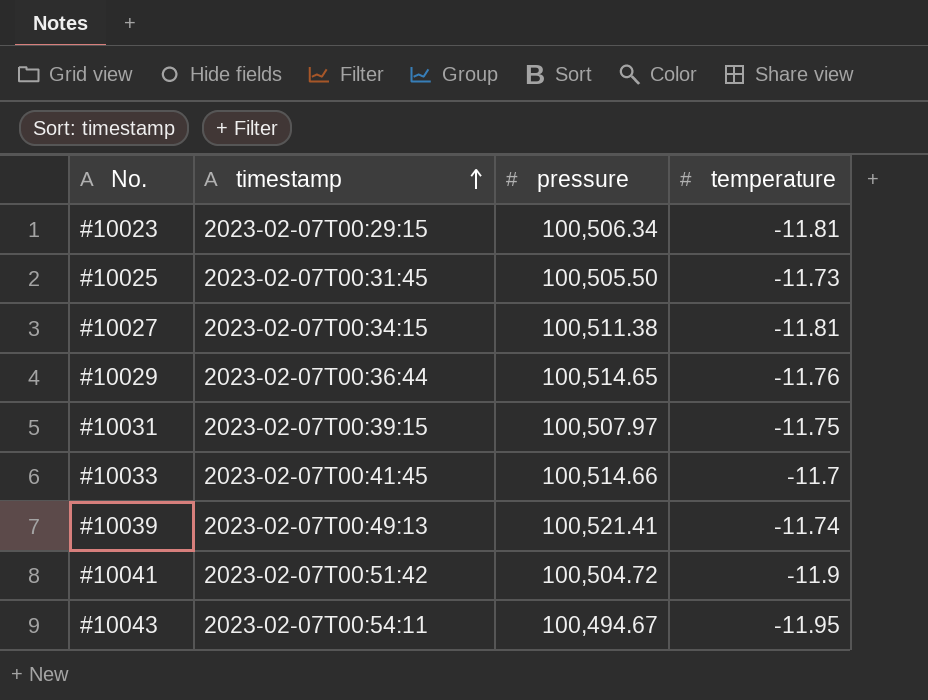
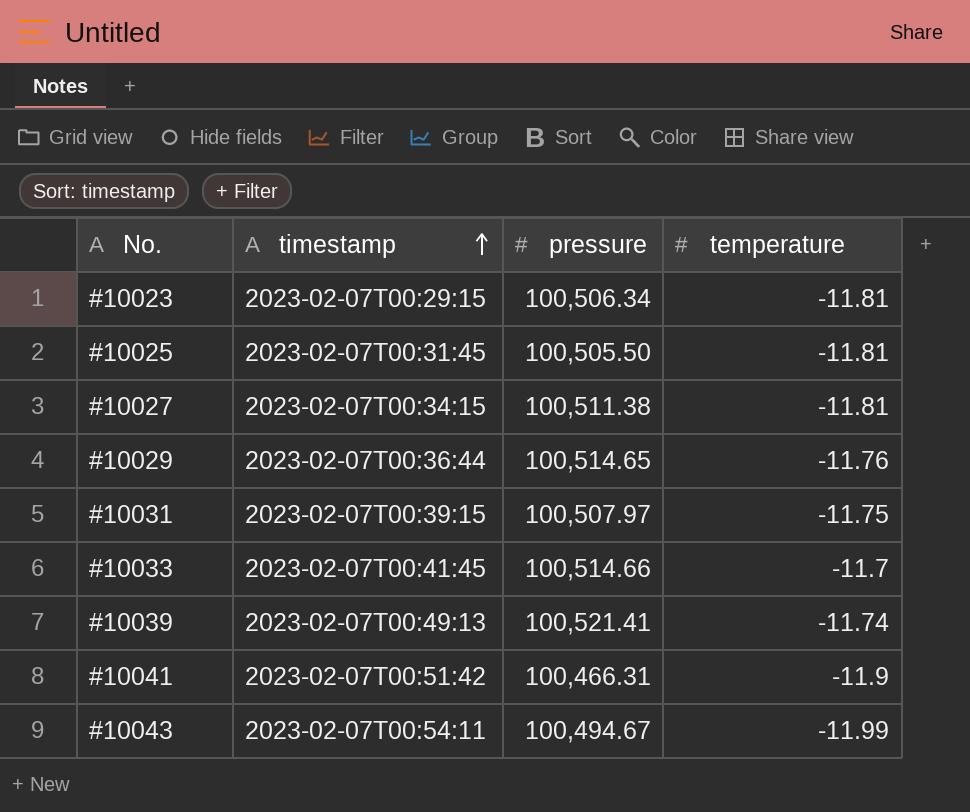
#10025 | temperature: -11.73 -> -11.81
#10041 | pressure: 100,504.72 -> 100,466.31
#10043 | temperature: -11.95 -> -11.99

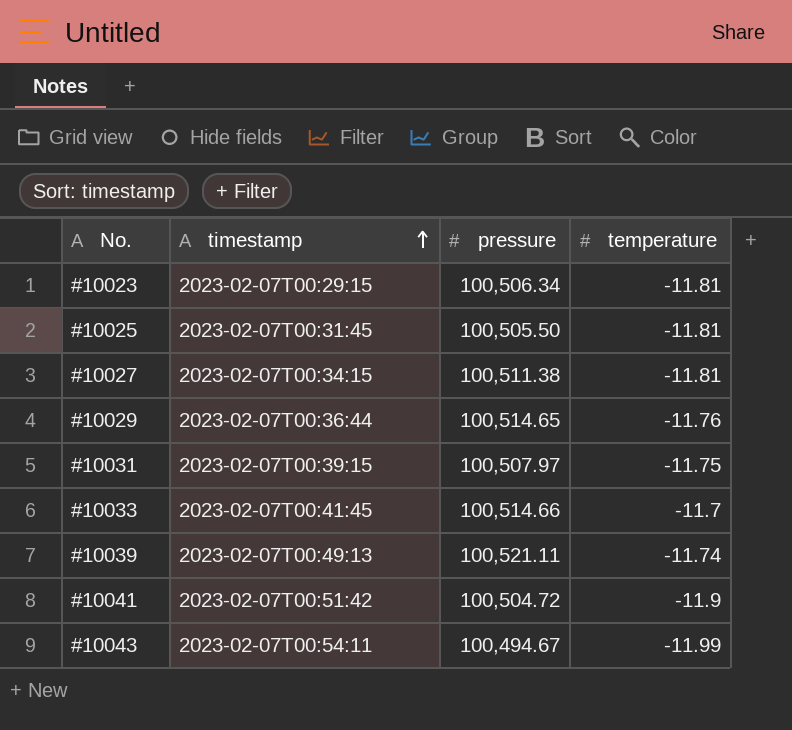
#10039 | pressure: 100,521.41 -> 100,521.11
#10041 | pressure: 100,466.31 -> 100,504.72

